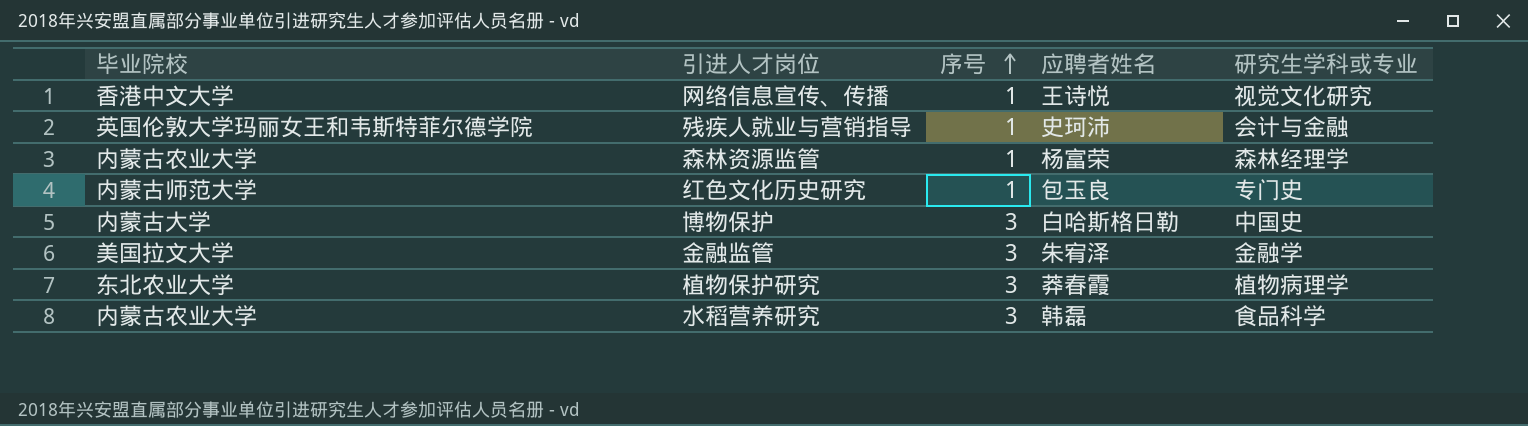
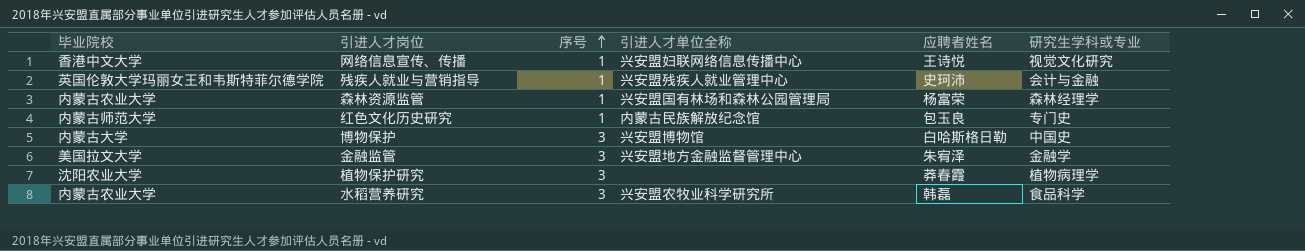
column 引进人才单位全称 | position: none -> 4
植物保护研究 | 毕业院校: 东北农业大学 -> 沈阳农业大学

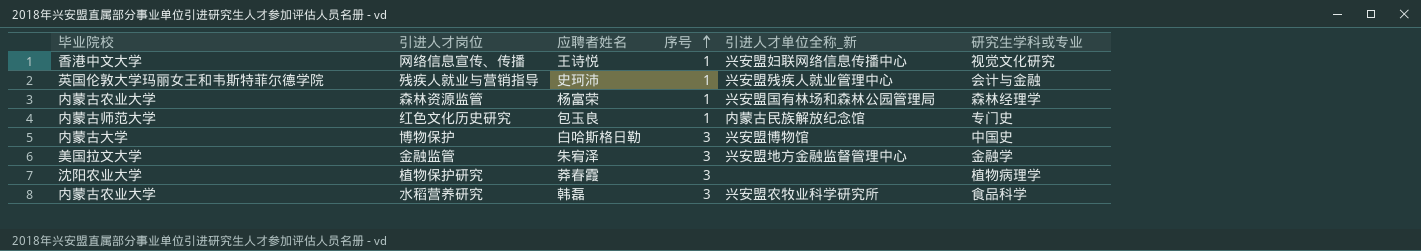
column 应聘者姓名 | position: 5 -> 3
column name: 引进人才单位全称 -> 引进人才单位全称_新

